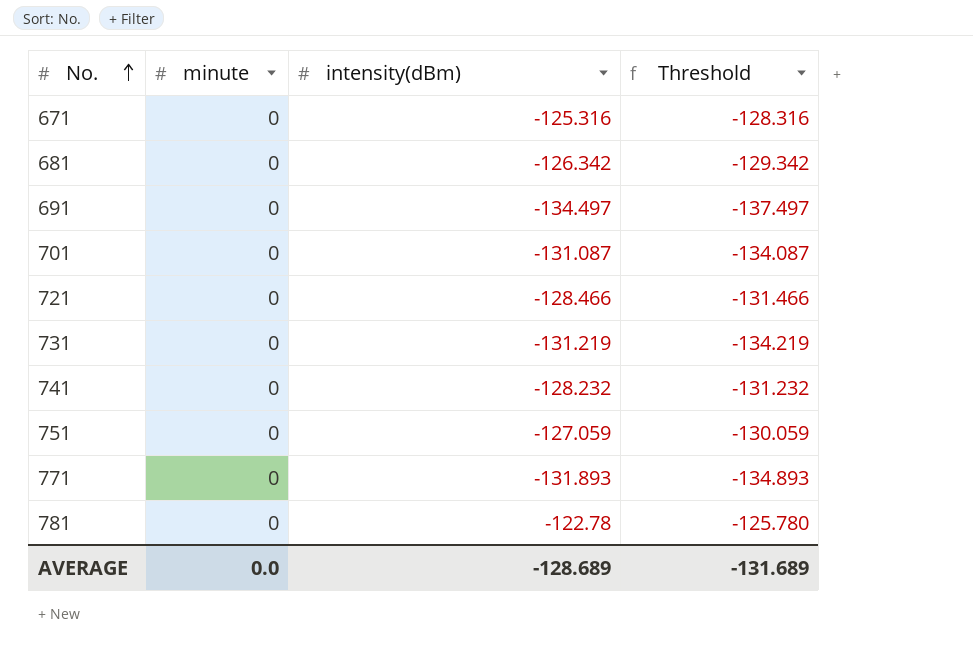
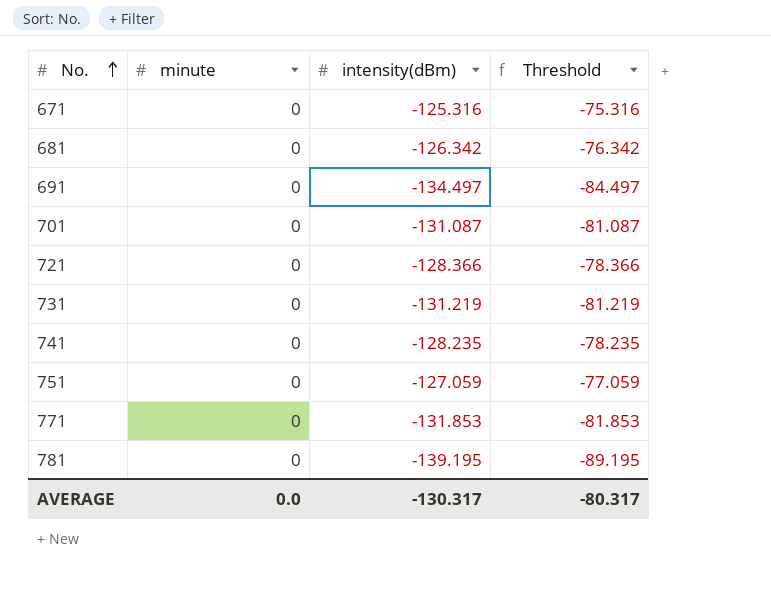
column Threshold | formula: [intensity(dBm)] - 3 -> [intensity(dBm)] + 50
721 | intensity(dBm): -128.466 -> -128.366
741 | intensity(dBm): -128.232 -> -128.235
771 | intensity(dBm): -131.893 -> -131.853
781 | intensity(dBm): -122.78 -> -139.195
AVERAGE | intensity(dBm): -128.689 -> -130.317
AVERAGE | Threshold: -131.689 -> -80.317

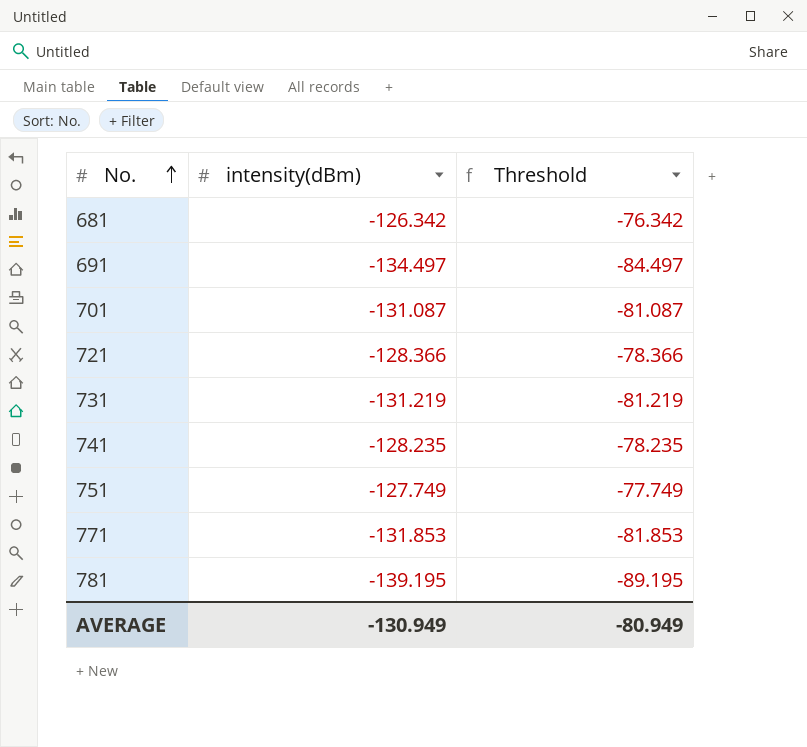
column minute | position: 2 -> none
row 671: 0 | -125.316 | -75.316 -> none
751 | intensity(dBm): -127.059 -> -127.749
751 | Threshold: -77.059 -> -77.749
AVERAGE | intensity(dBm): -130.317 -> -130.949
AVERAGE | Threshold: -80.317 -> -80.949

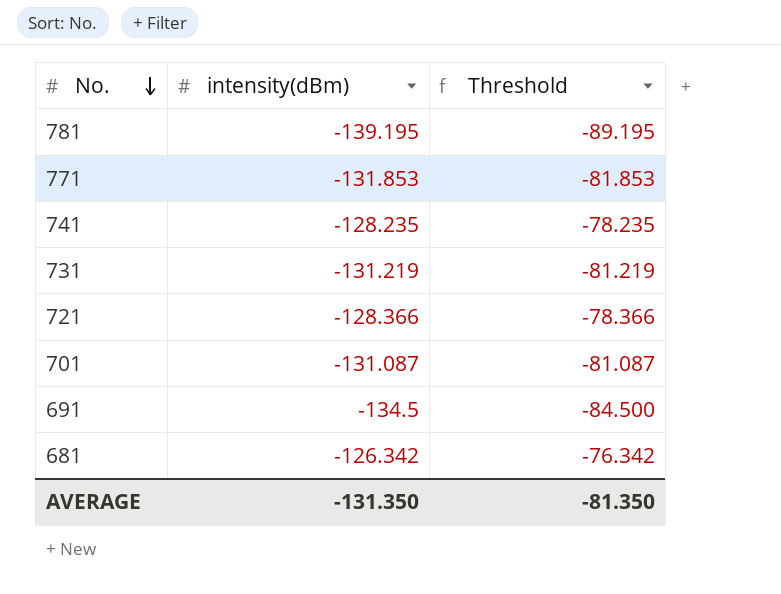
row order: No. ascending -> No. descending
row 751: -127.749 | -77.749 -> none
691 | intensity(dBm): -134.497 -> -134.5
691 | Threshold: -84.497 -> -84.500
AVERAGE | intensity(dBm): -130.949 -> -131.350
AVERAGE | Threshold: -80.949 -> -81.350

